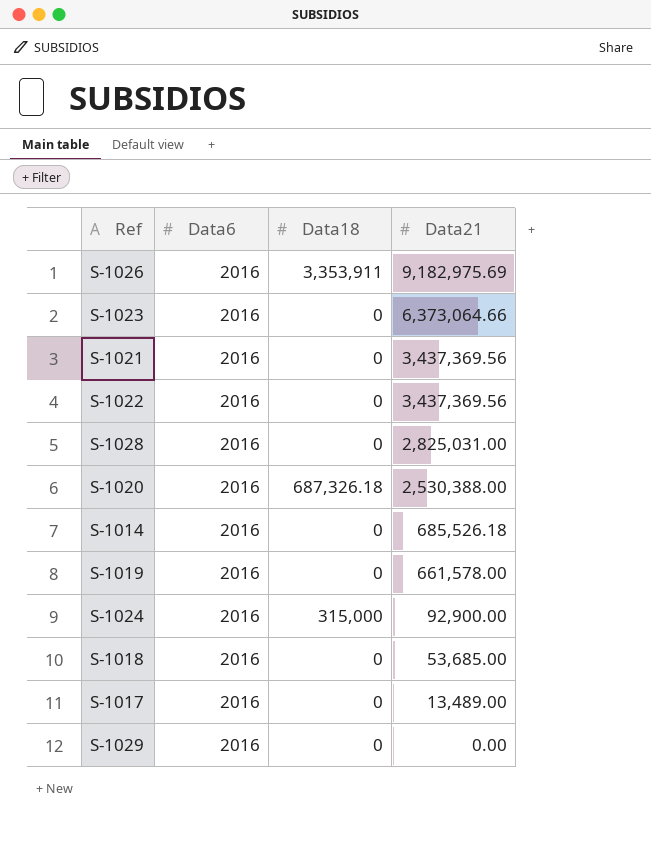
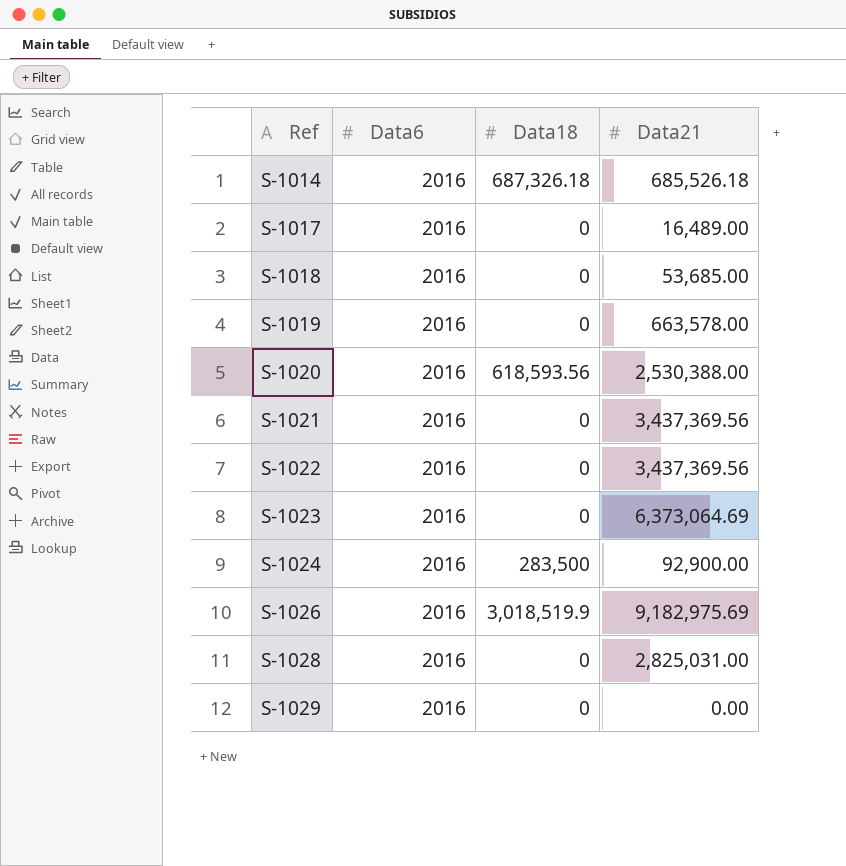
row order: Data21 descending -> Ref ascending
S-1014 | Data18: 0 -> 687,326.18
S-1017 | Data21: 13,489.00 -> 16,489.00
S-1019 | Data21: 661,578.00 -> 663,578.00
S-1020 | Data18: 687,326.18 -> 618,593.56
S-1023 | Data21: 6,373,064.66 -> 6,373,064.69
S-1024 | Data18: 315,000 -> 283,500
S-1026 | Data18: 3,353,911 -> 3,018,519.9

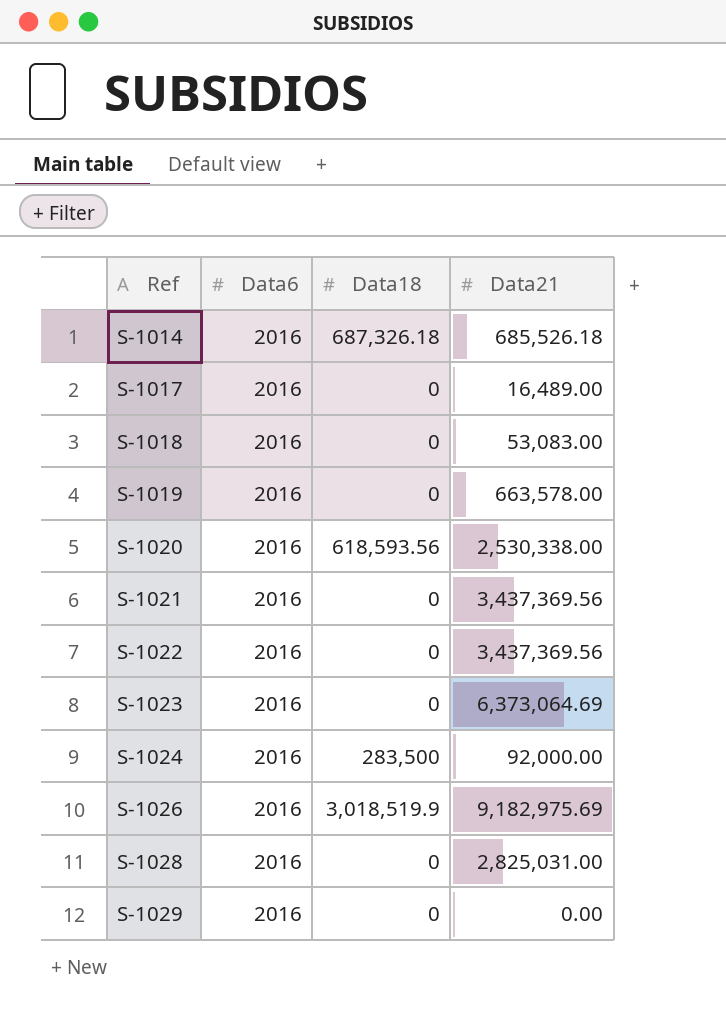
S-1018 | Data21: 53,685.00 -> 53,083.00
S-1020 | Data21: 2,530,388.00 -> 2,530,338.00
S-1024 | Data21: 92,900.00 -> 92,000.00

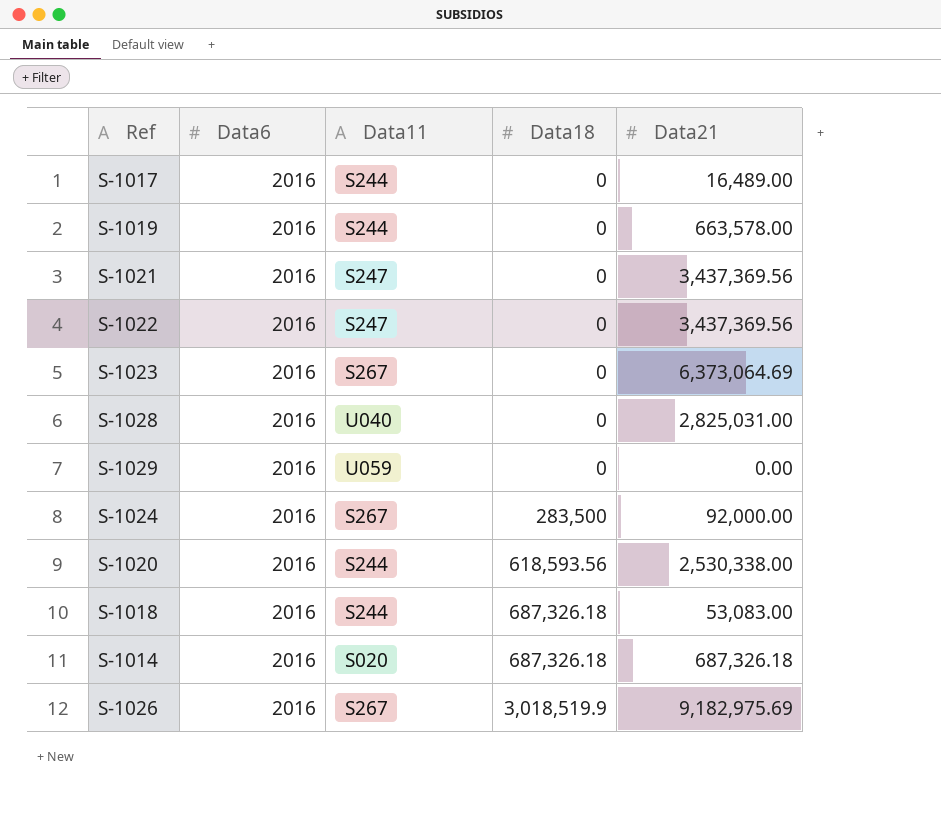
row order: Ref ascending -> Data18 ascending
column Data11 | position: none -> 3
S-1018 | Data18: 0 -> 687,326.18
S-1014 | Data21: 685,526.18 -> 687,326.18

